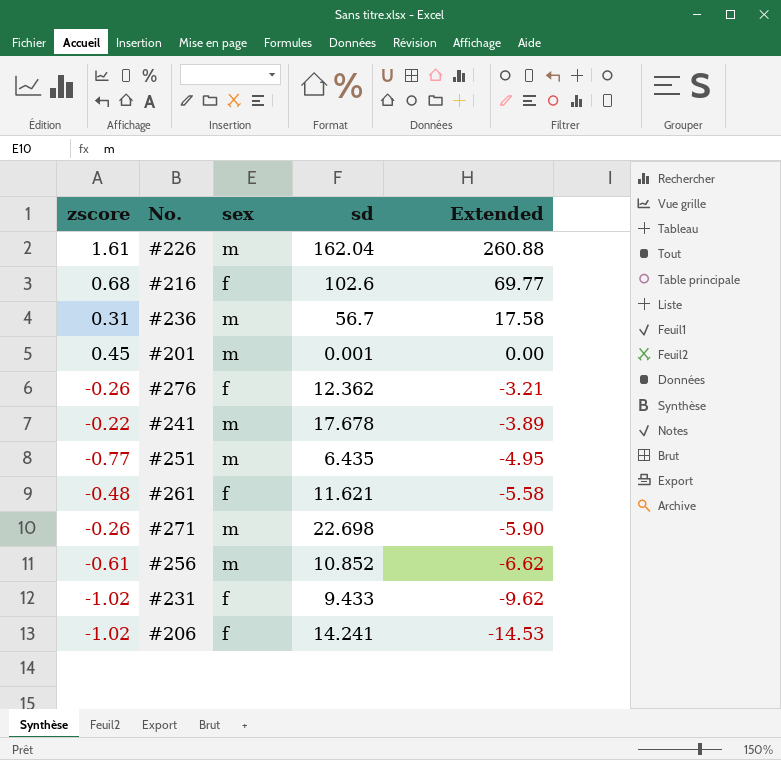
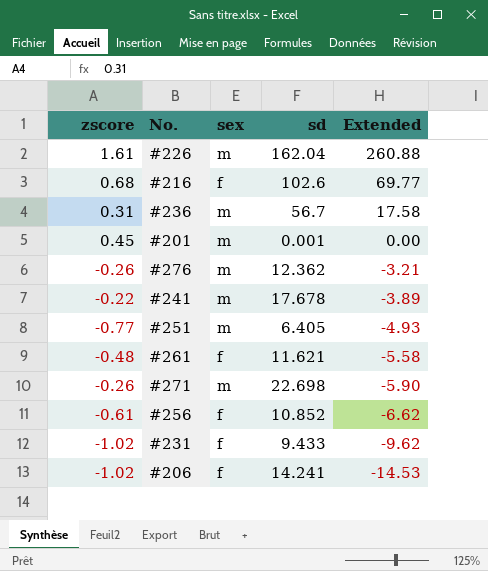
#276 | sex: f -> m
#251 | sd: 6.435 -> 6.405
#251 | Extended: -4.95 -> -4.93
#256 | sex: m -> f

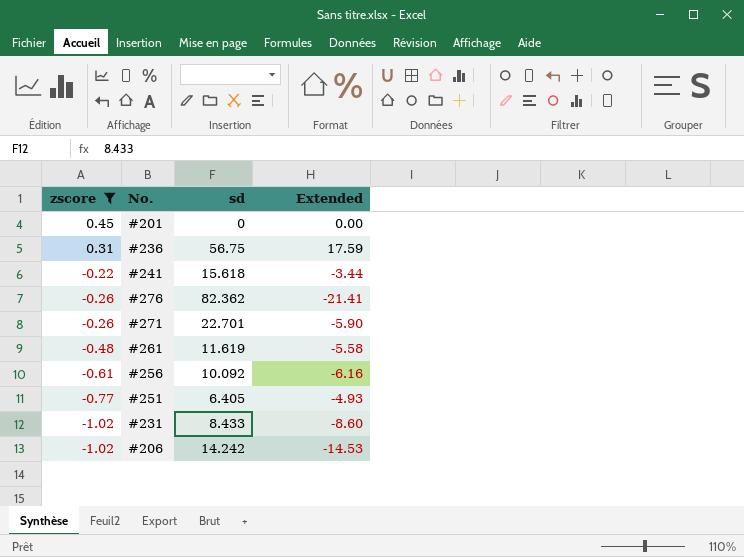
filter: none -> zscore <= 0.45
row order: Extended descending -> zscore descending
column sex | position: 3 -> none
#201 | sd: 0.001 -> 0
#236 | sd: 56.7 -> 56.75
#236 | Extended: 17.58 -> 17.59
#241 | sd: 17.678 -> 15.618
#241 | Extended: -3.89 -> -3.44
#276 | sd: 12.362 -> 82.362
#276 | Extended: -3.21 -> -21.41
#271 | sd: 22.698 -> 22.701
#261 | sd: 11.621 -> 11.619
#256 | sd: 10.852 -> 10.092
#256 | Extended: -6.62 -> -6.16
#231 | sd: 9.433 -> 8.433
#231 | Extended: -9.62 -> -8.60
#206 | sd: 14.241 -> 14.242

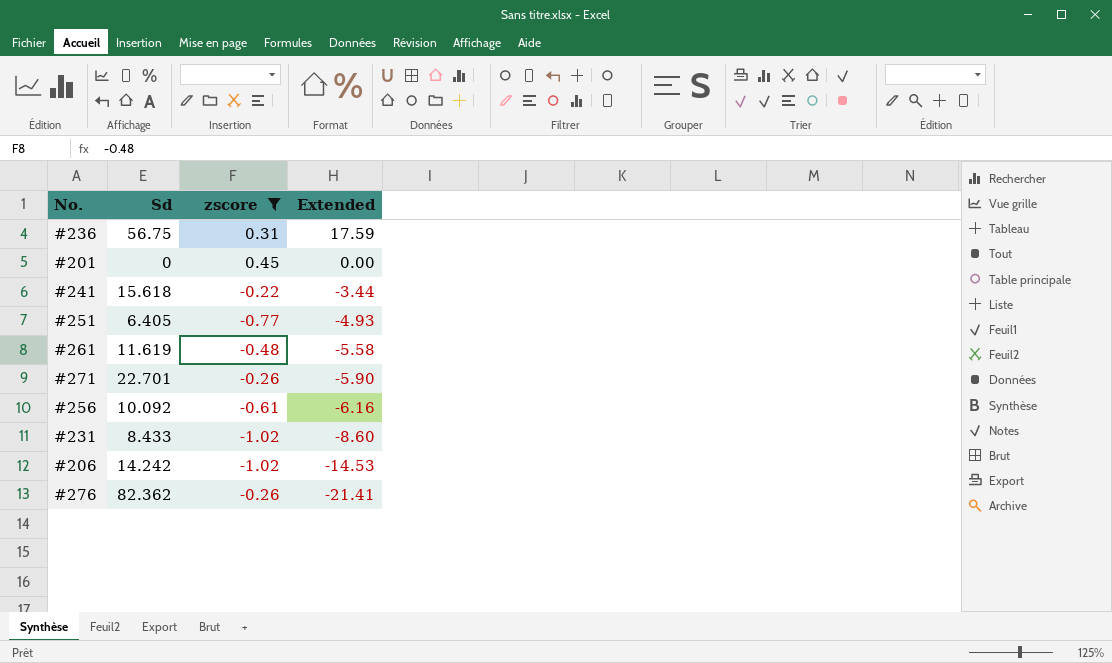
row order: zscore descending -> Extended descending
column name: sd -> Sd
column zscore | position: 1 -> 3

